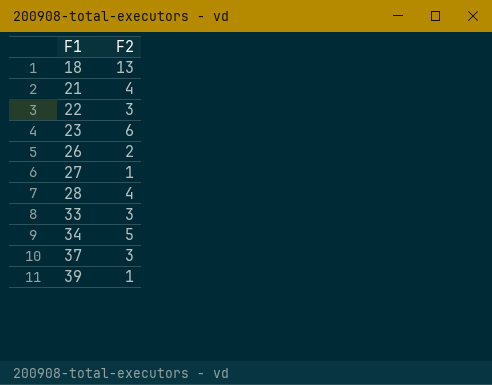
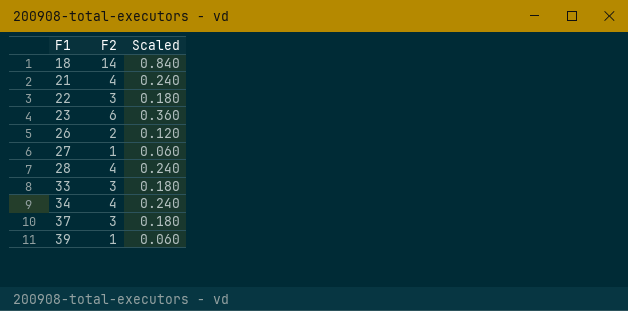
column Scaled | formula: none -> [F2] * 0.06
18 | F2: 13 -> 14
34 | F2: 5 -> 4

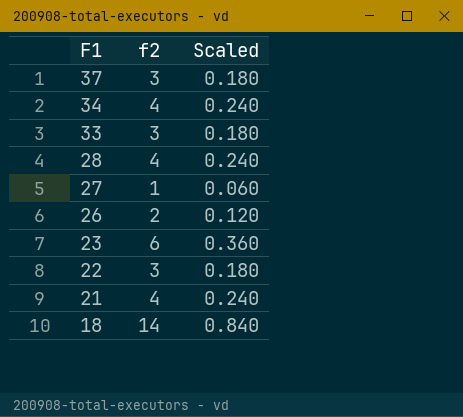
row order: F1 ascending -> F1 descending
column name: F2 -> f2
row 39: 1 | 0.060 -> none

